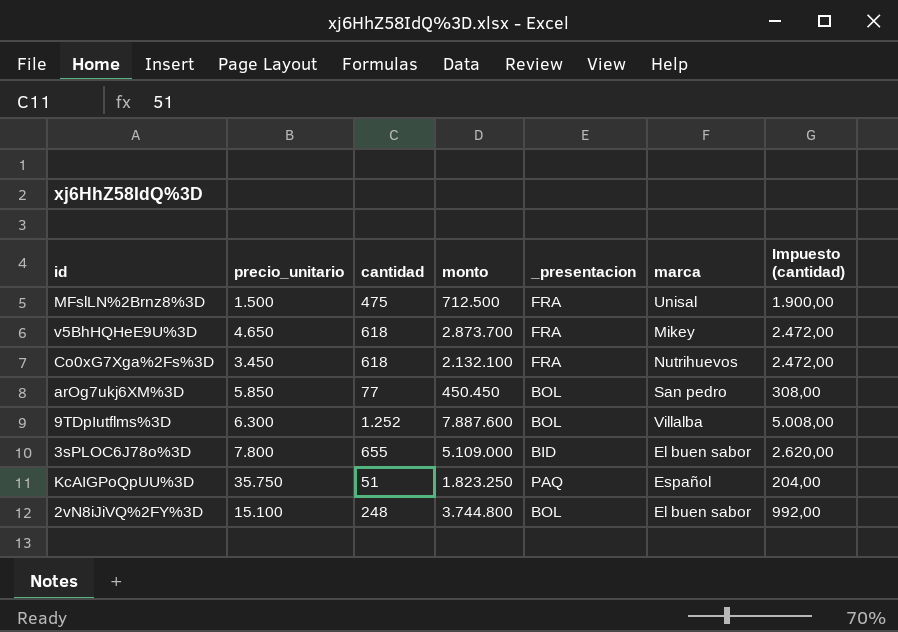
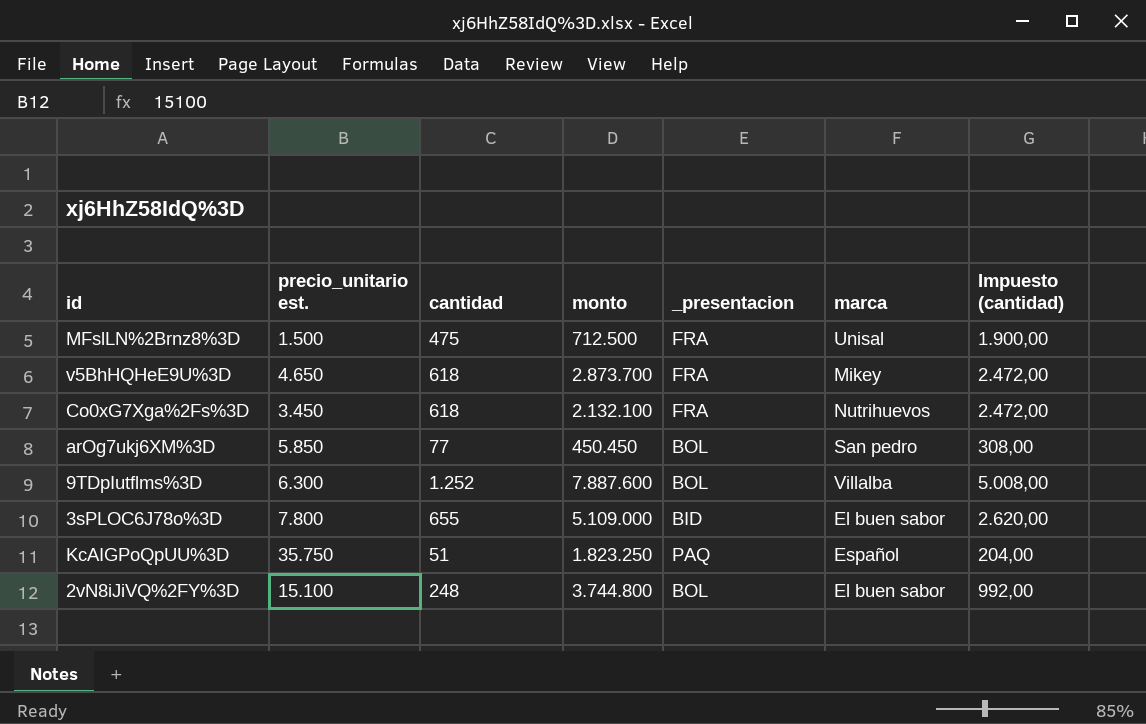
column name: precio_unitario -> precio_unitario est.

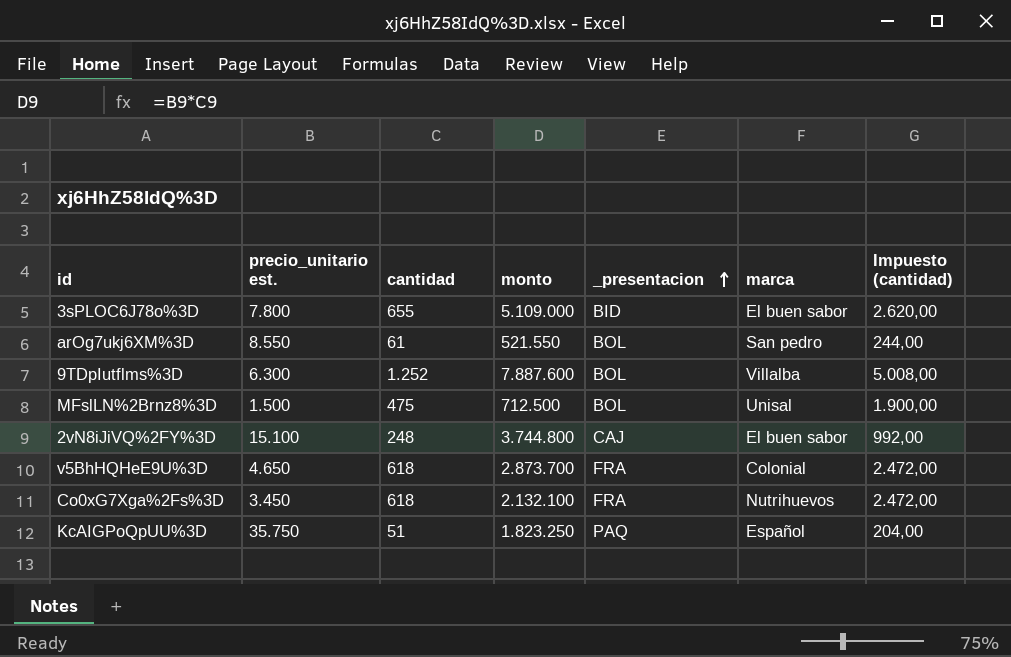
row order: none -> _presentacion ascending
arOg7ukj6XM%3D | precio_unitario est.: 5.850 -> 8.550
arOg7ukj6XM%3D | cantidad: 77 -> 61
arOg7ukj6XM%3D | monto: 450.450 -> 521.550
arOg7ukj6XM%3D | Impuesto (cantidad): 308,00 -> 244,00
MFslLN%2Brnz8%3D | _presentacion: FRA -> BOL
2vN8iJiVQ%2FY%3D | _presentacion: BOL -> CAJ
v5BhHQHeE9U%3D | marca: Mikey -> Colonial

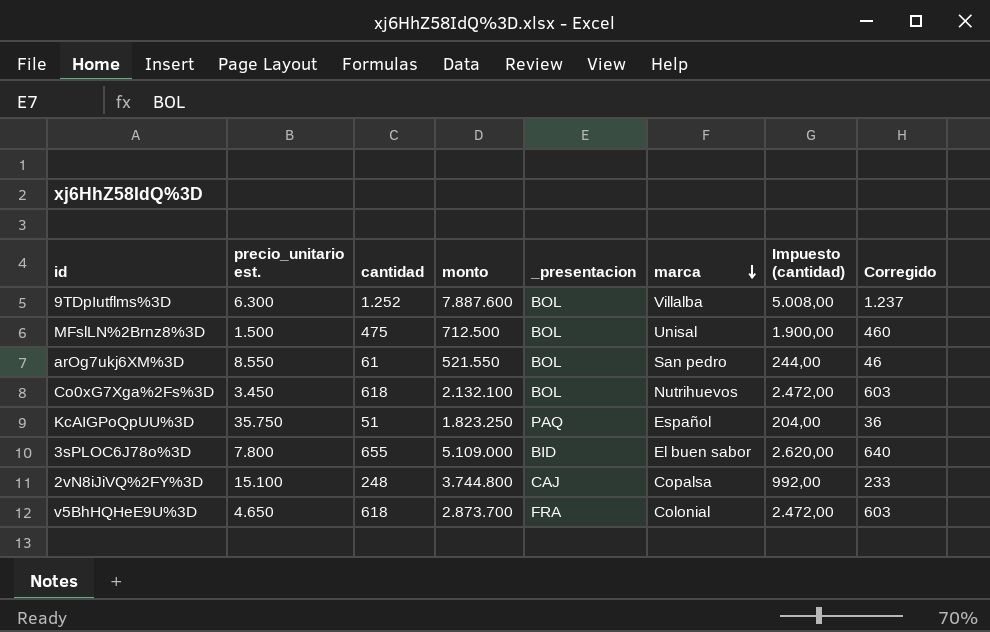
row order: _presentacion ascending -> marca descending
column Corregido | formula: none -> [cantidad] - 15
Co0xG7Xga%2Fs%3D | _presentacion: FRA -> BOL
2vN8iJiVQ%2FY%3D | marca: El buen sabor -> Copalsa

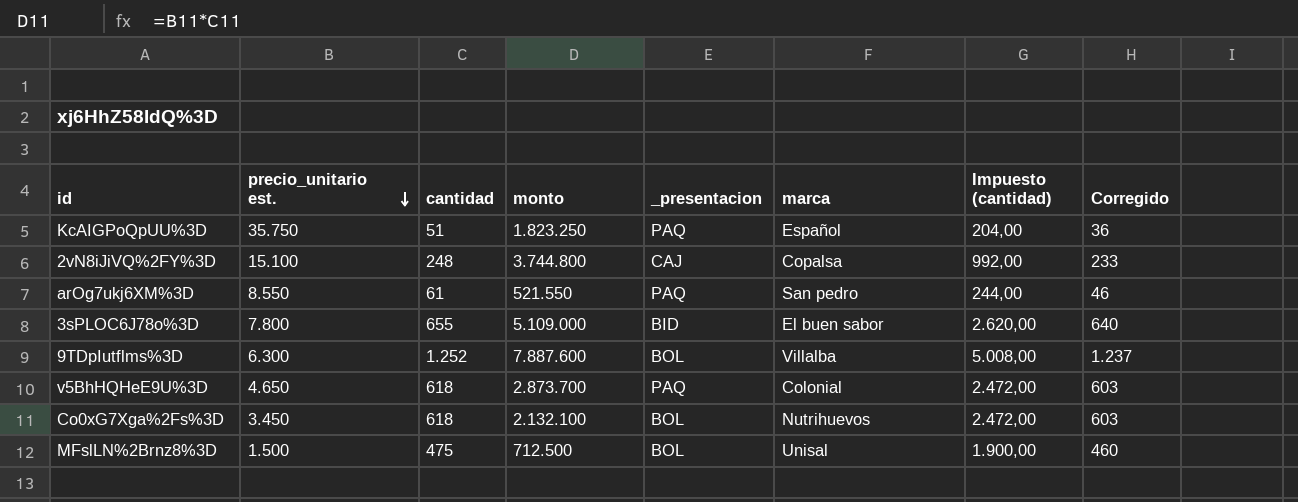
row order: marca descending -> precio_unitario est. descending
arOg7ukj6XM%3D | _presentacion: BOL -> PAQ
v5BhHQHeE9U%3D | _presentacion: FRA -> PAQ

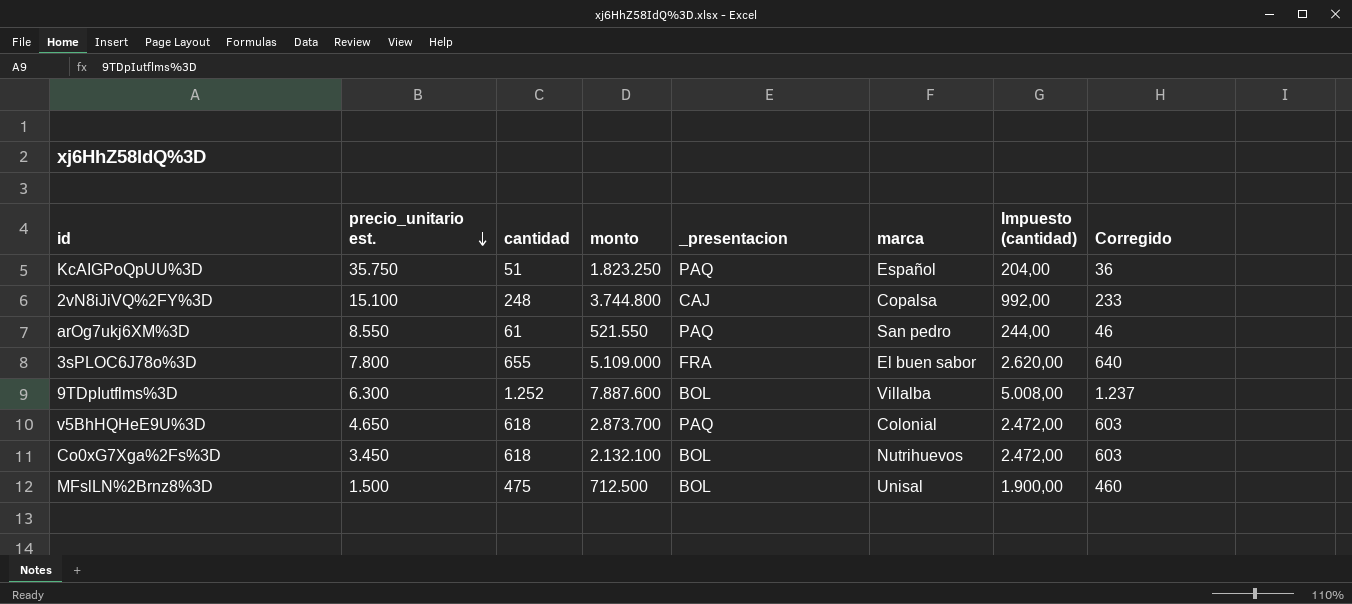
3sPLOC6J78o%3D | _presentacion: BID -> FRA

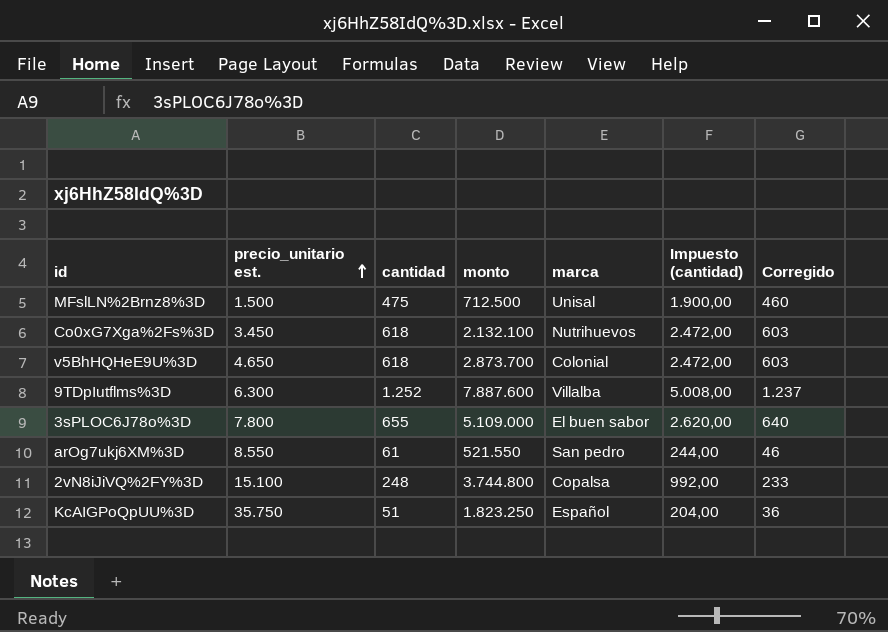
row order: precio_unitario est. descending -> precio_unitario est. ascending
column _presentacion | position: 5 -> none

